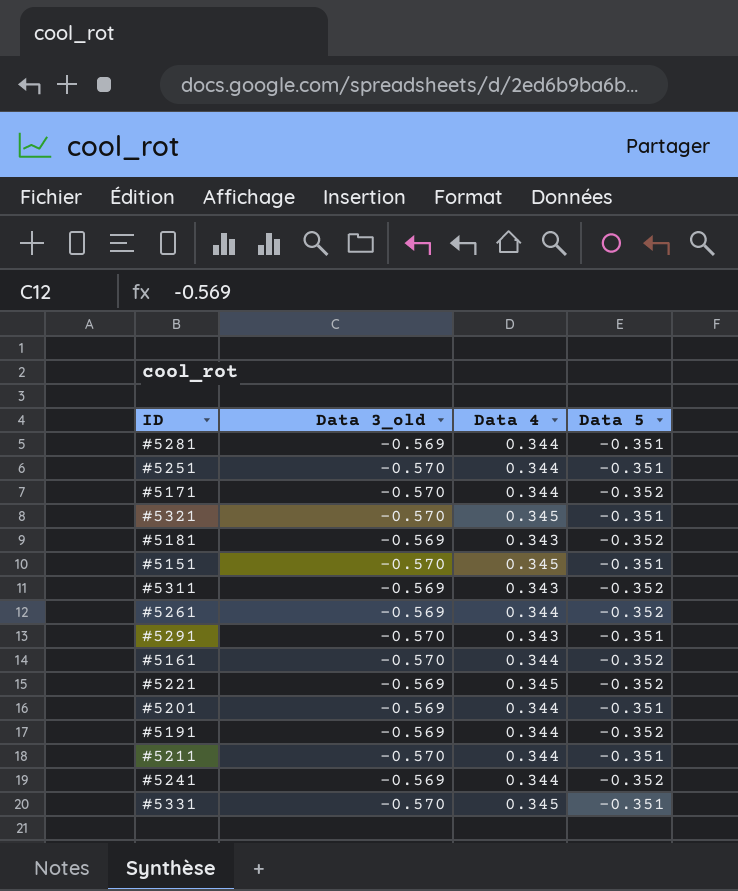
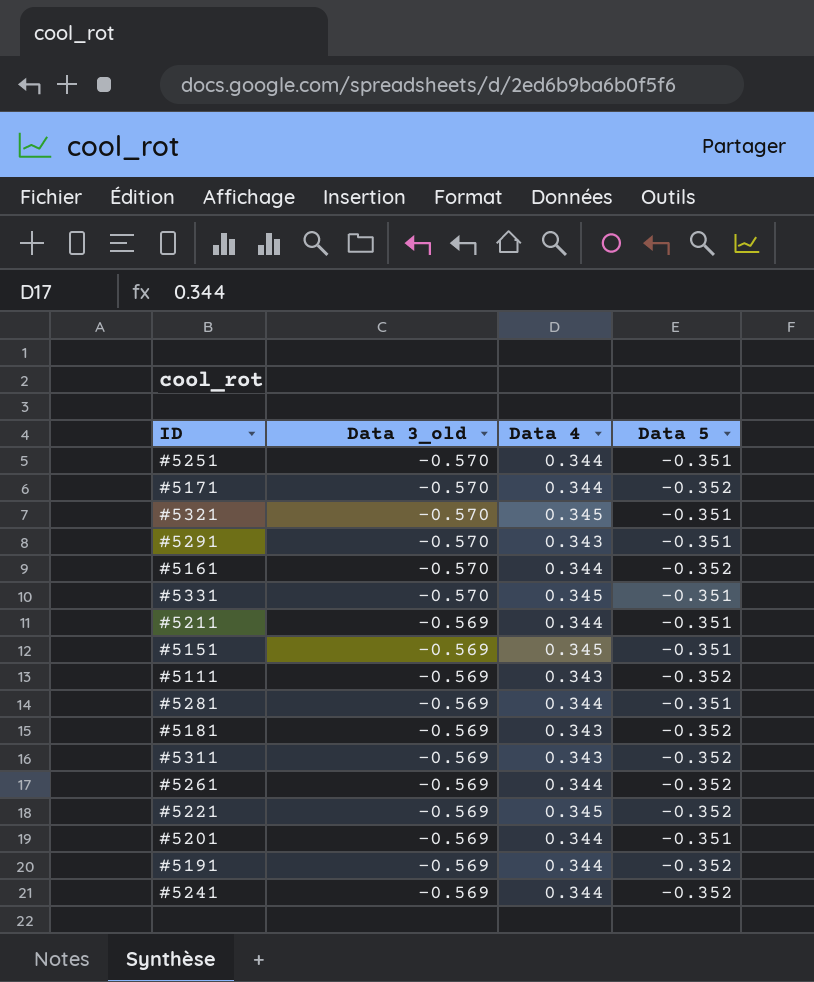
row order: none -> Data 3_old ascending
#5211 | Data 3_old: -0.570 -> -0.569
#5151 | Data 3_old: -0.570 -> -0.569
row #5111: none -> -0.569 | 0.343 | -0.352

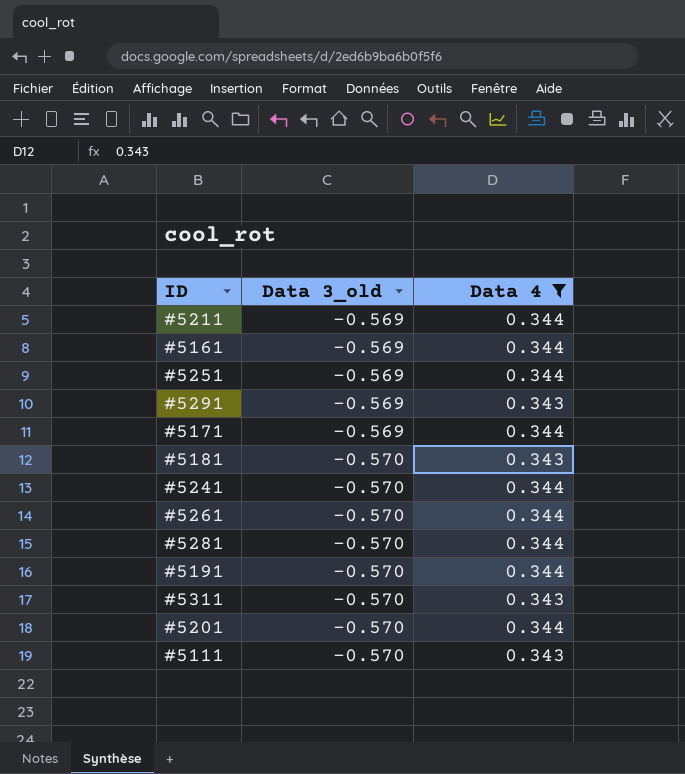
filter: none -> Data 4 != 0.345
row order: Data 3_old ascending -> Data 3_old descending
column Data 5 | position: 4 -> none
#5161 | Data 3_old: -0.570 -> -0.569
#5251 | Data 3_old: -0.570 -> -0.569
#5291 | Data 3_old: -0.570 -> -0.569
#5171 | Data 3_old: -0.570 -> -0.569
#5181 | Data 3_old: -0.569 -> -0.570
#5241 | Data 3_old: -0.569 -> -0.570
#5261 | Data 3_old: -0.569 -> -0.570
#5281 | Data 3_old: -0.569 -> -0.570
#5191 | Data 3_old: -0.569 -> -0.570
#5311 | Data 3_old: -0.569 -> -0.570
#5201 | Data 3_old: -0.569 -> -0.570
#5111 | Data 3_old: -0.569 -> -0.570

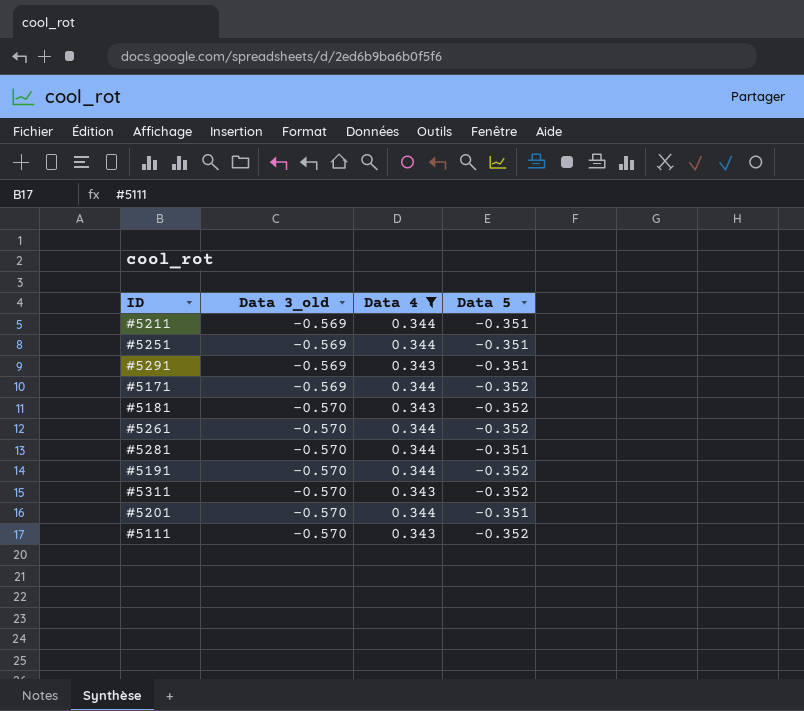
column Data 5 | position: none -> 4
row #5161: -0.569 | 0.344 -> none
row #5241: -0.570 | 0.344 -> none

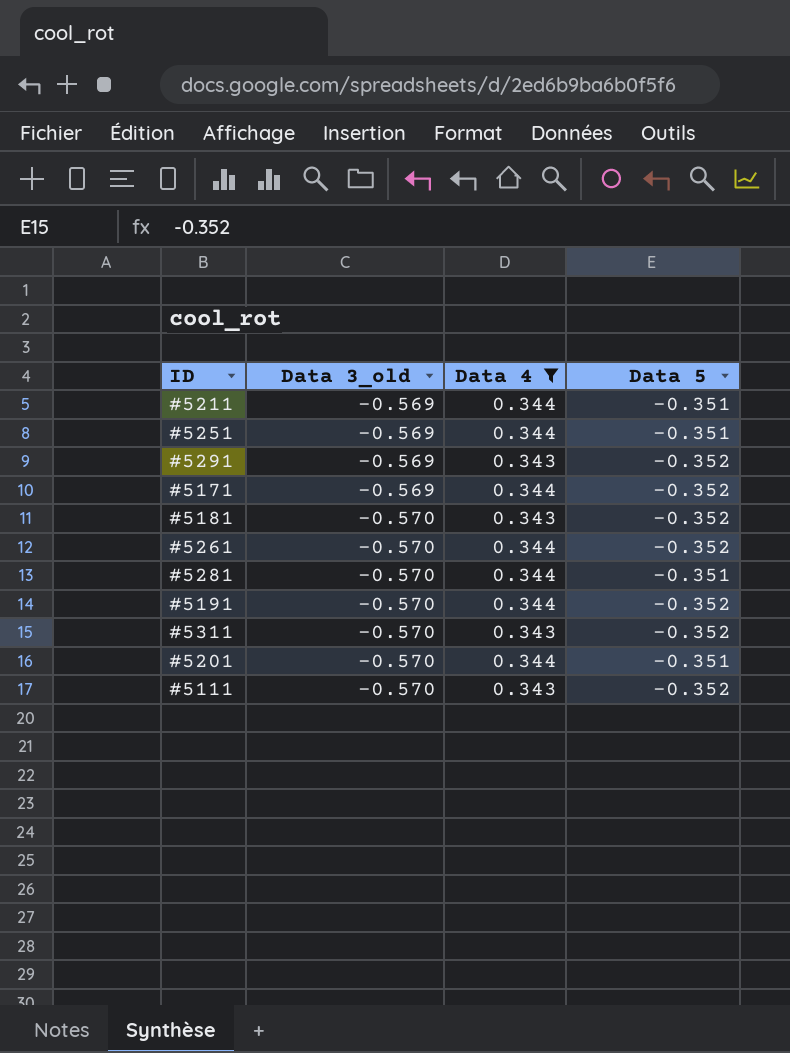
#5291 | Data 5: -0.351 -> -0.352

